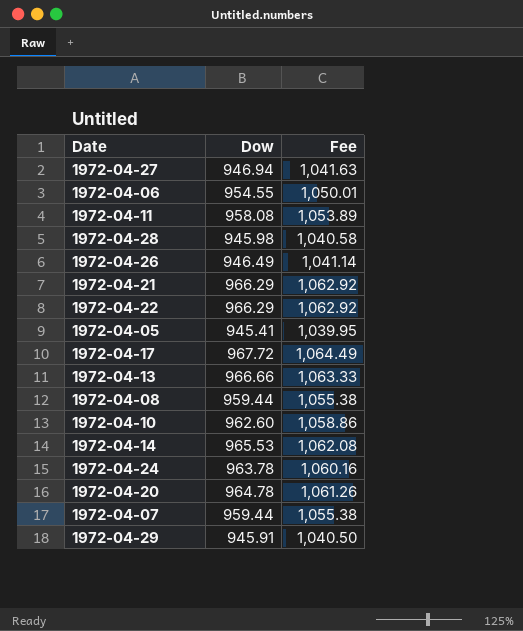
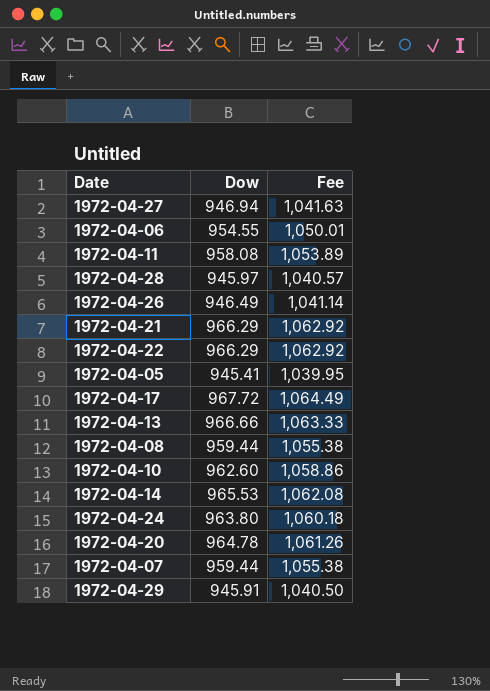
1972-04-28 | Dow: 945.98 -> 945.97
1972-04-28 | Fee: 1,040.58 -> 1,040.57
1972-04-24 | Dow: 963.78 -> 963.80
1972-04-24 | Fee: 1,060.16 -> 1,060.18

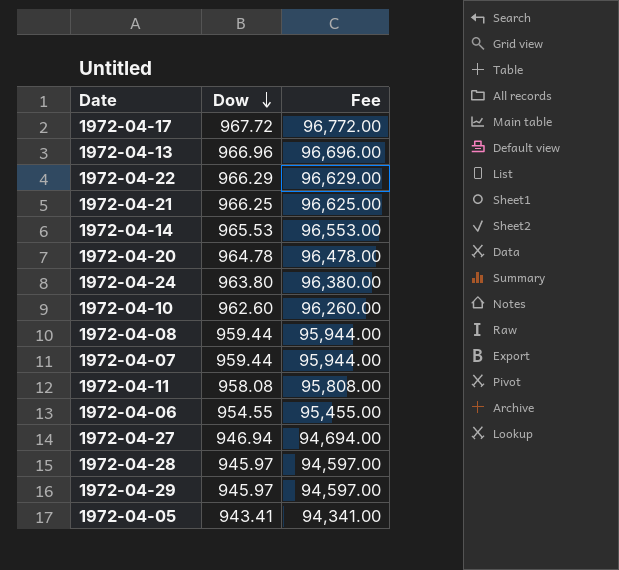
row order: none -> Dow descending
column Fee | formula: [Dow] * 1.1 -> [Dow] * 100
row 1972-04-26: 946.49 | 1,041.14 -> none
1972-04-13 | Dow: 966.66 -> 966.96
1972-04-21 | Dow: 966.29 -> 966.25
1972-04-29 | Dow: 945.91 -> 945.97
1972-04-05 | Dow: 945.41 -> 943.41

